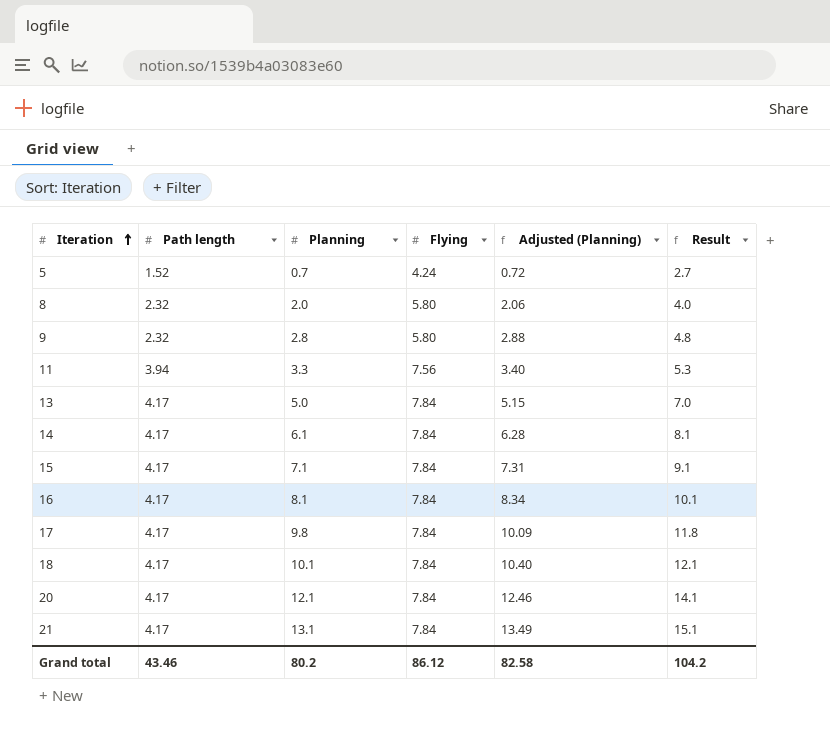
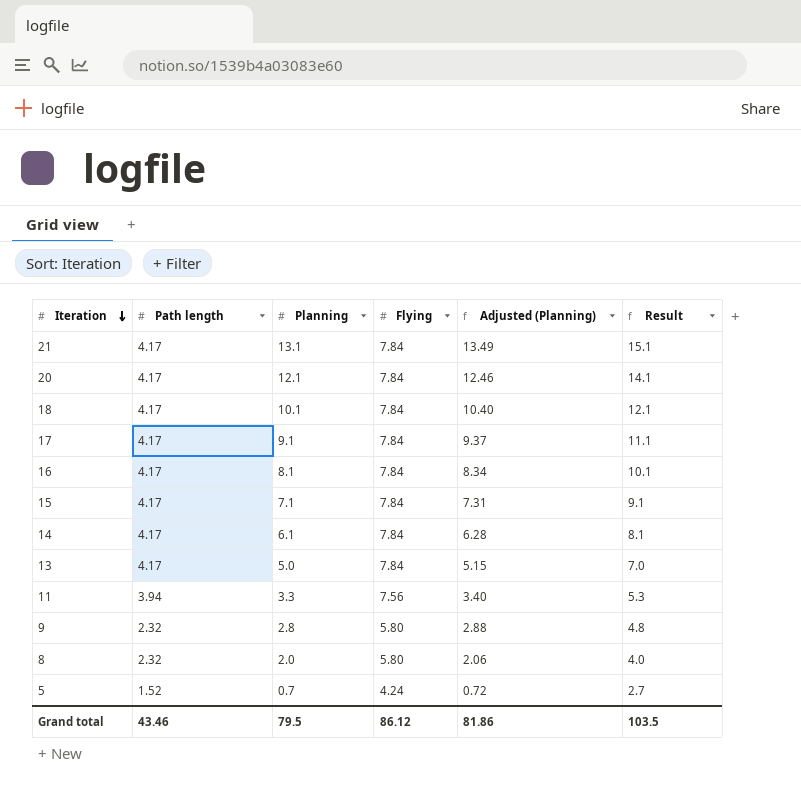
row order: Iteration ascending -> Iteration descending
17 | Planning: 9.8 -> 9.1
17 | Adjusted (Planning): 10.09 -> 9.37
17 | Result: 11.8 -> 11.1
Grand total | Planning: 80.2 -> 79.5
Grand total | Adjusted (Planning): 82.58 -> 81.86
Grand total | Result: 104.2 -> 103.5

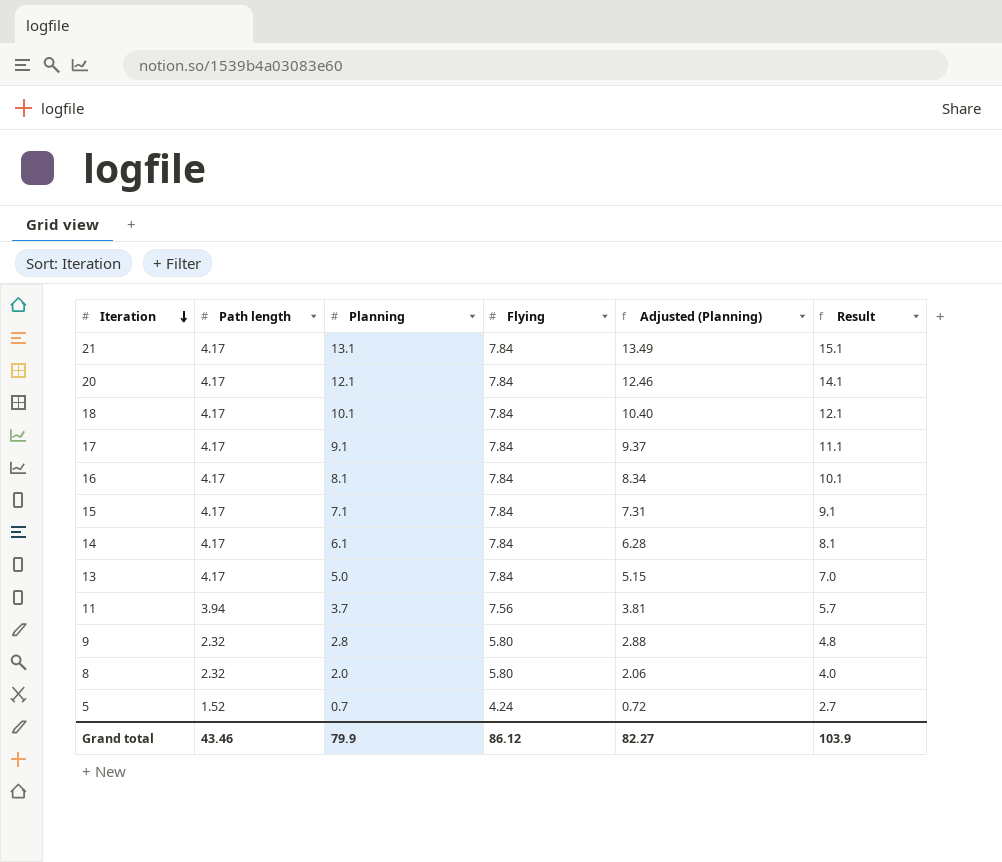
11 | Planning: 3.3 -> 3.7
11 | Adjusted (Planning): 3.40 -> 3.81
11 | Result: 5.3 -> 5.7
Grand total | Planning: 79.5 -> 79.9
Grand total | Adjusted (Planning): 81.86 -> 82.27
Grand total | Result: 103.5 -> 103.9

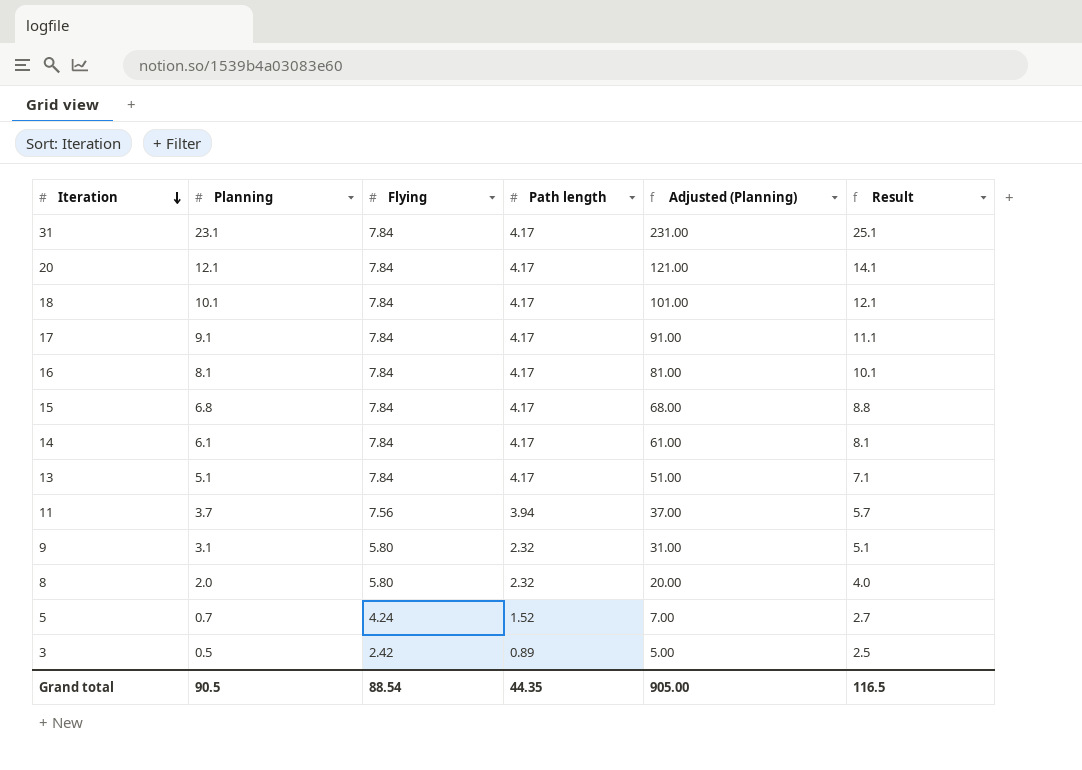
column Path length | position: 2 -> 4
column Adjusted (Planning) | formula: [Planning] * 1.03 -> [Planning] * 10
row 21: 4.17 | 13.1 | 7.84 | 13.49 | 15.1 -> none
row 31: none -> 23.1 | 7.84 | 4.17 | 231.00 | 25.1
15 | Planning: 7.1 -> 6.8
15 | Result: 9.1 -> 8.8
13 | Planning: 5.0 -> 5.1
13 | Result: 7.0 -> 7.1
9 | Planning: 2.8 -> 3.1
9 | Result: 4.8 -> 5.1
row 3: none -> 0.5 | 2.42 | 0.89 | 5.00 | 2.5
Grand total | Planning: 79.9 -> 90.5
Grand total | Flying: 86.12 -> 88.54
Grand total | Path length: 43.46 -> 44.35
Grand total | Adjusted (Planning): 82.27 -> 905.00
Grand total | Result: 103.9 -> 116.5

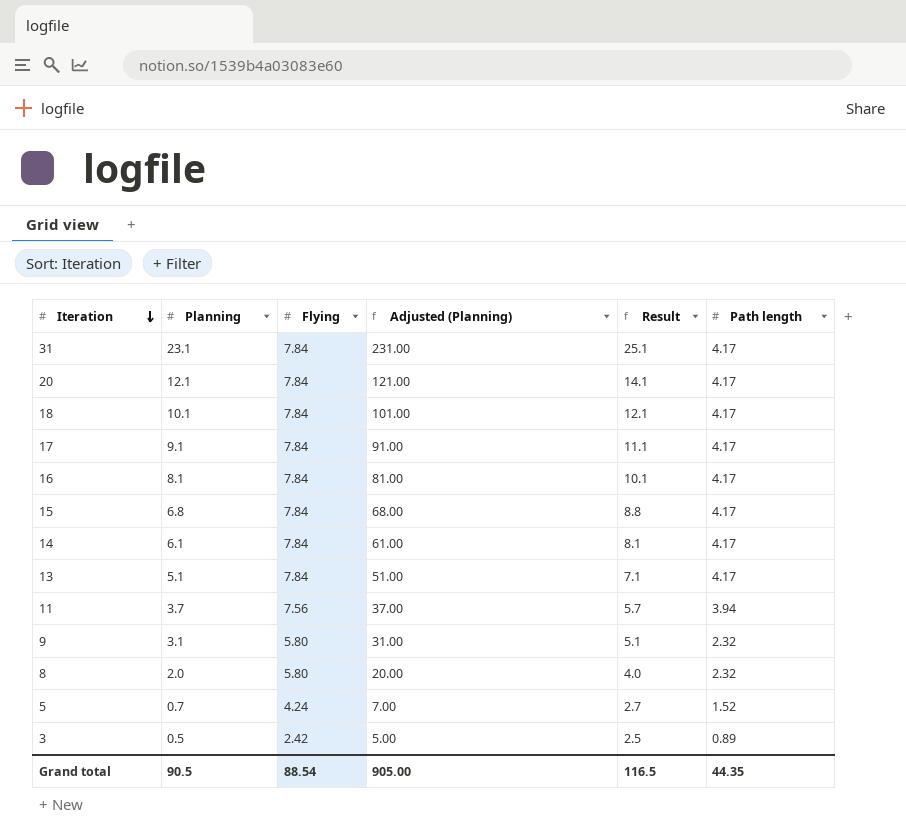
column Path length | position: 4 -> 6

